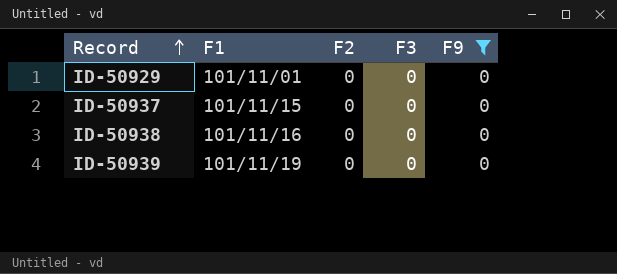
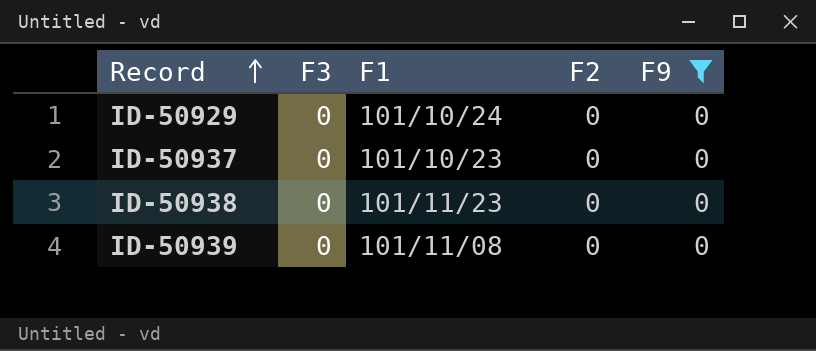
column F3 | position: 4 -> 2
ID-50929 | F1: 101/11/01 -> 101/10/24
ID-50937 | F1: 101/11/15 -> 101/10/23
ID-50938 | F1: 101/11/16 -> 101/11/23
ID-50939 | F1: 101/11/19 -> 101/11/08

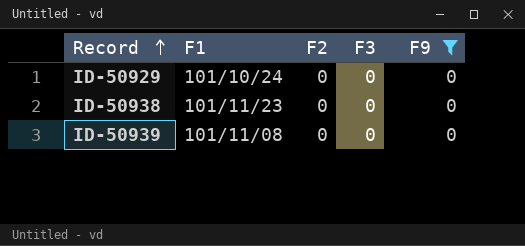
column F3 | position: 2 -> 4
row ID-50937: 0 | 101/10/23 | 0 | 0 -> none

